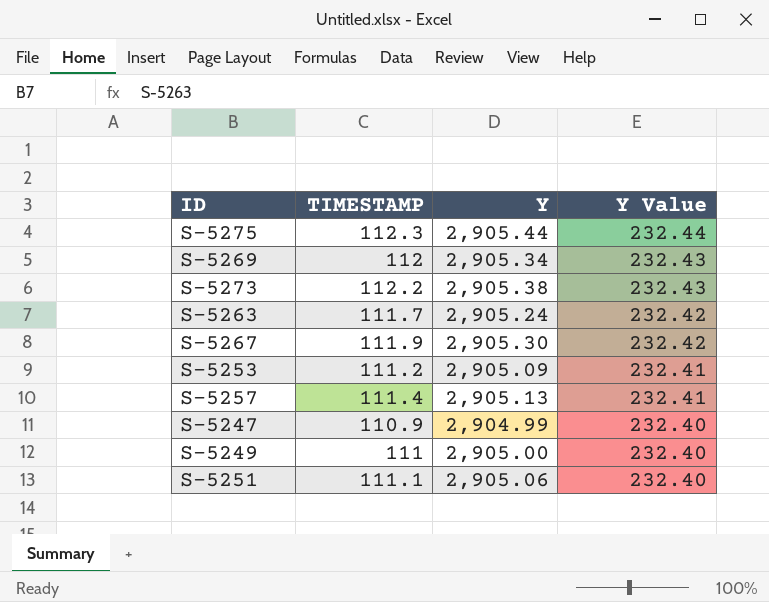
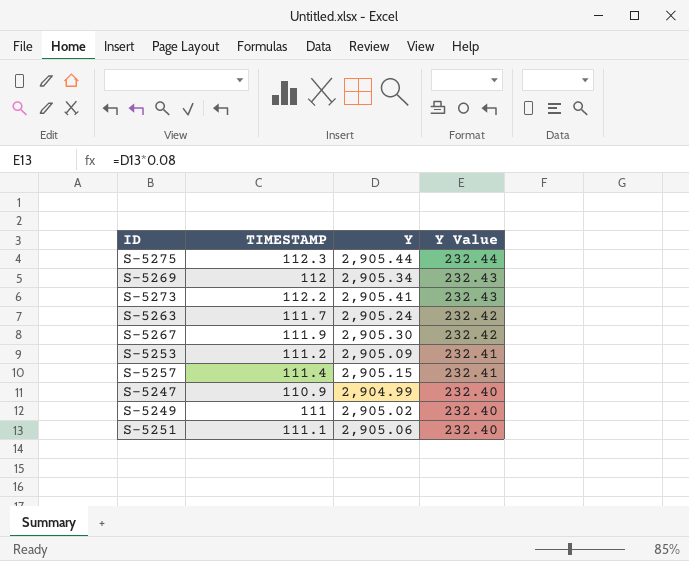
S-5273 | Y: 2,905.38 -> 2,905.41
S-5257 | Y: 2,905.13 -> 2,905.15
S-5249 | Y: 2,905.00 -> 2,905.02

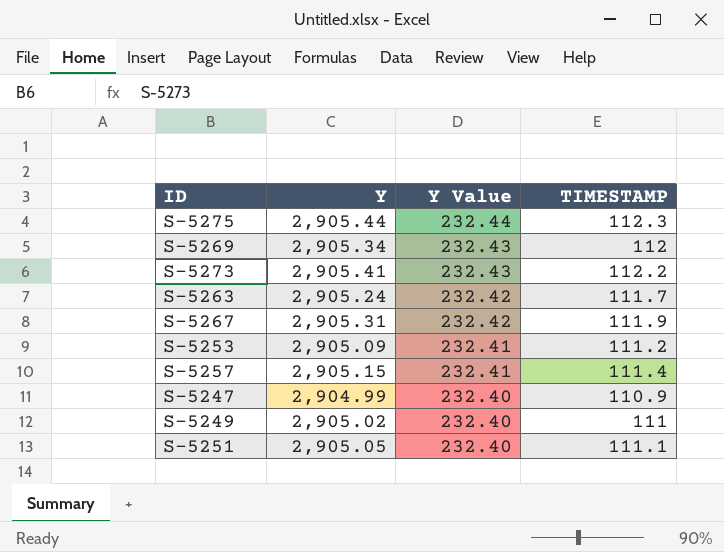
column TIMESTAMP | position: 2 -> 4
S-5267 | Y: 2,905.30 -> 2,905.31
S-5251 | Y: 2,905.06 -> 2,905.05

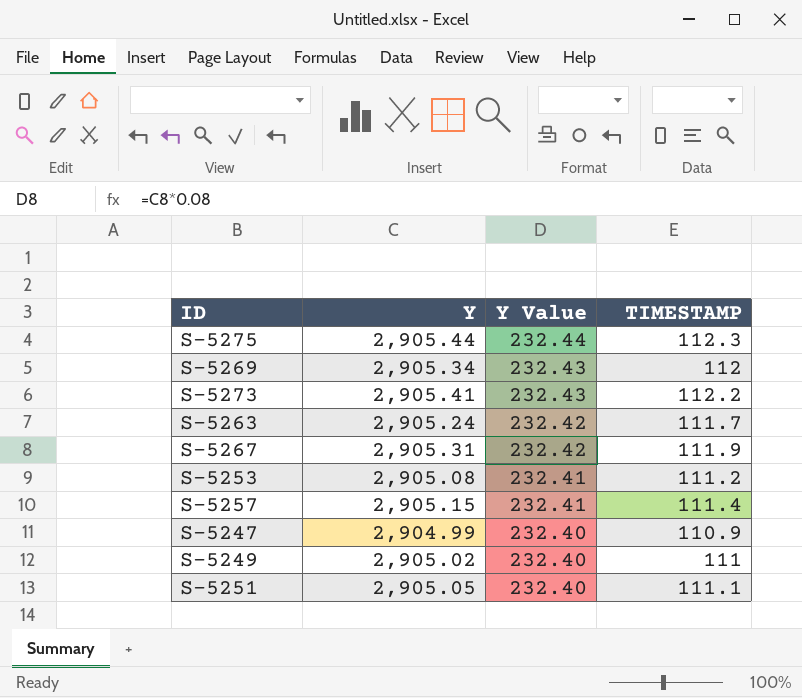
S-5253 | Y: 2,905.09 -> 2,905.08

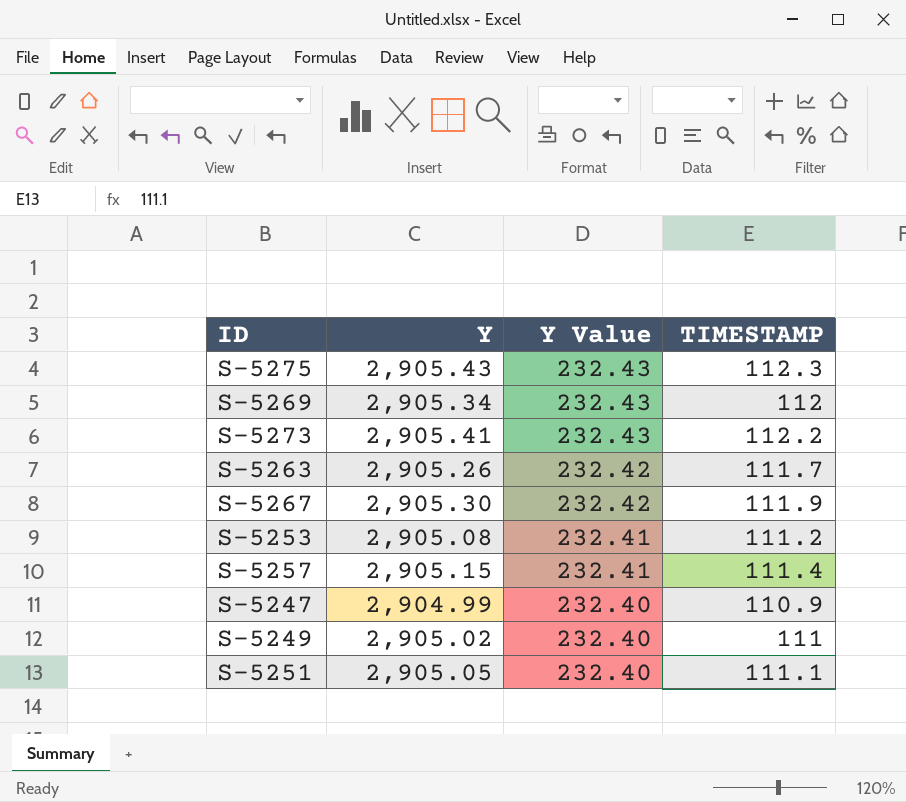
S-5275 | Y: 2,905.44 -> 2,905.43
S-5275 | Y Value: 232.44 -> 232.43
S-5263 | Y: 2,905.24 -> 2,905.26
S-5267 | Y: 2,905.31 -> 2,905.30

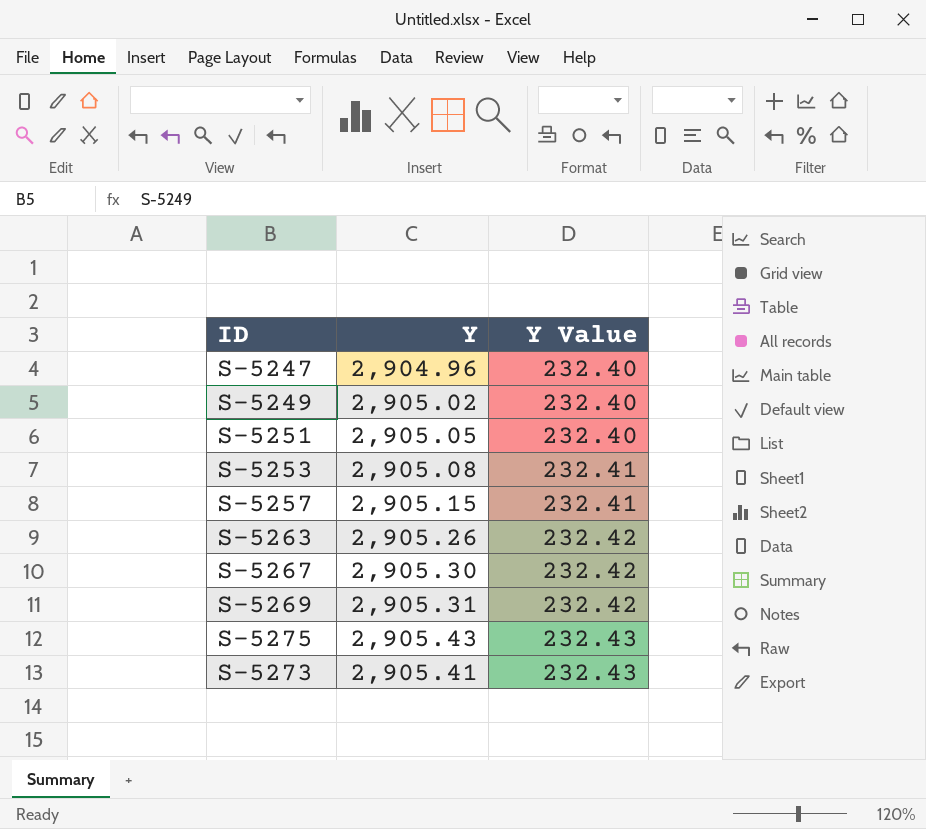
row order: Y Value descending -> Y Value ascending
column TIMESTAMP | position: 4 -> none
S-5247 | Y: 2,904.99 -> 2,904.96
S-5269 | Y: 2,905.34 -> 2,905.31
S-5269 | Y Value: 232.43 -> 232.42

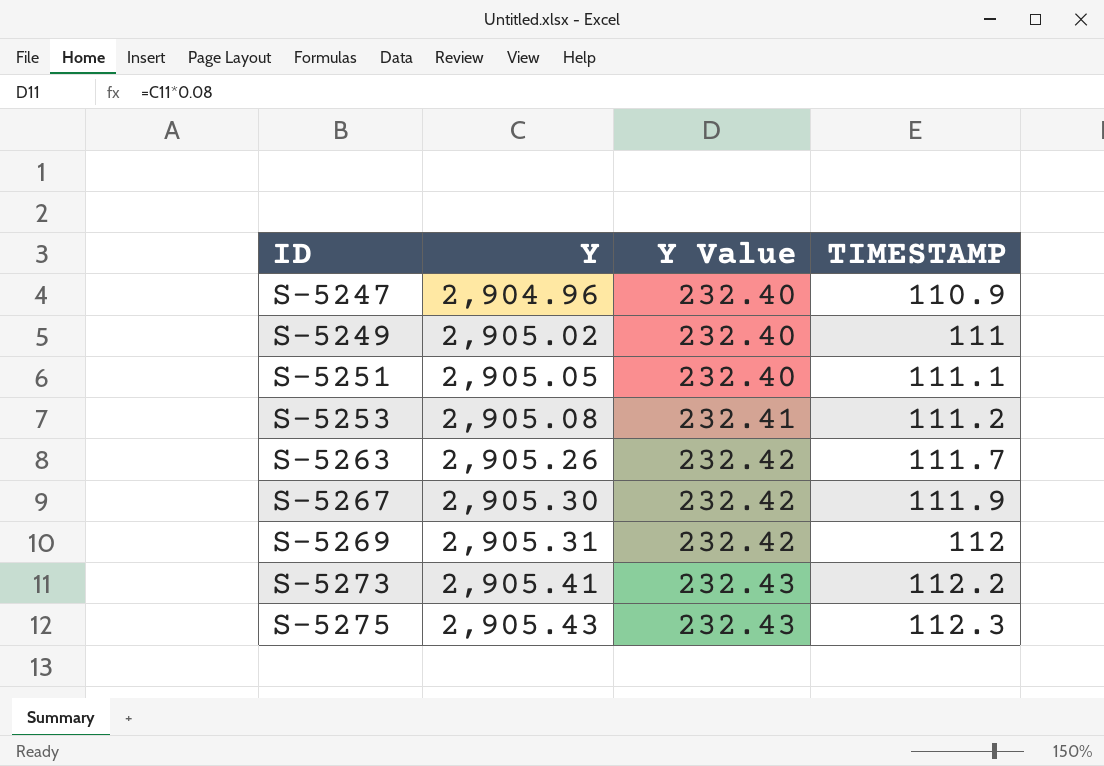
row order: Y Value ascending -> ID ascending
column TIMESTAMP | position: none -> 4
row S-5257: 2,905.15 | 232.41 -> none

